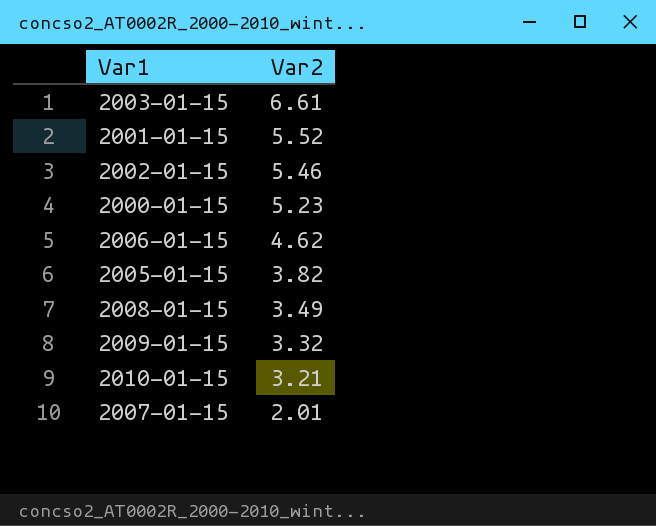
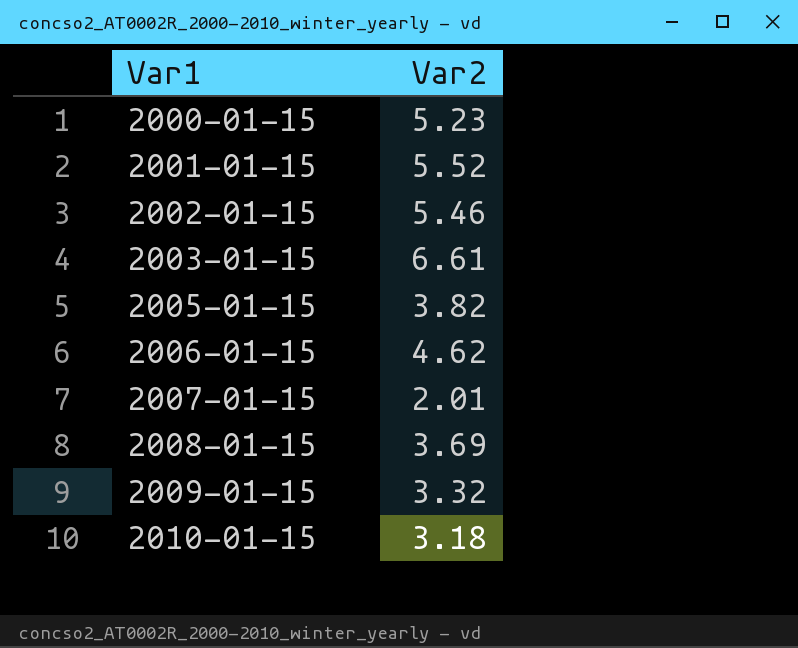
row order: Var2 descending -> Var1 ascending
2008-01-15 | Var2: 3.49 -> 3.69
2010-01-15 | Var2: 3.21 -> 3.18

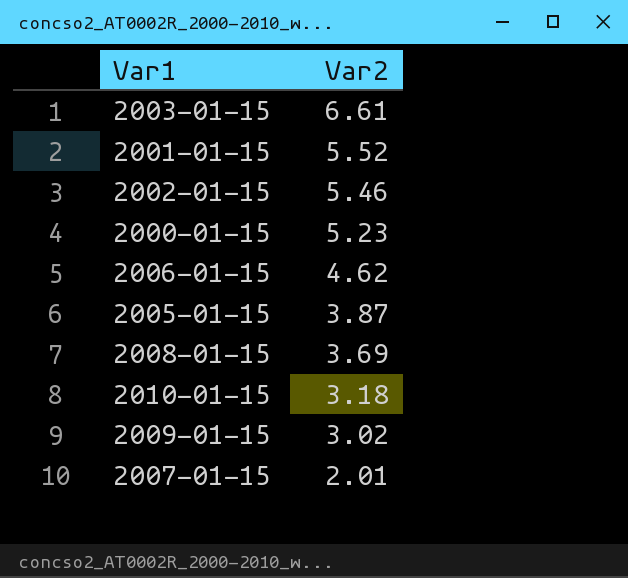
row order: Var1 ascending -> Var2 descending
2005-01-15 | Var2: 3.82 -> 3.87
2009-01-15 | Var2: 3.32 -> 3.02

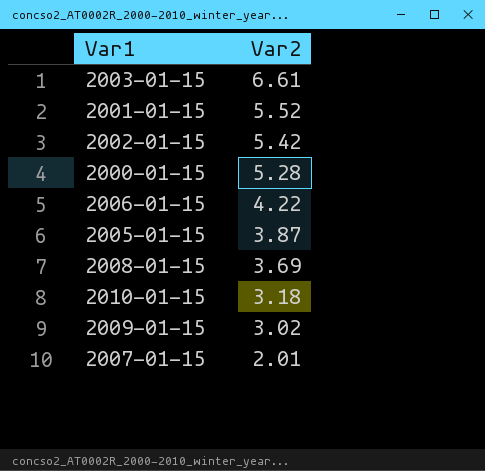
2002-01-15 | Var2: 5.46 -> 5.42
2000-01-15 | Var2: 5.23 -> 5.28
2006-01-15 | Var2: 4.62 -> 4.22

